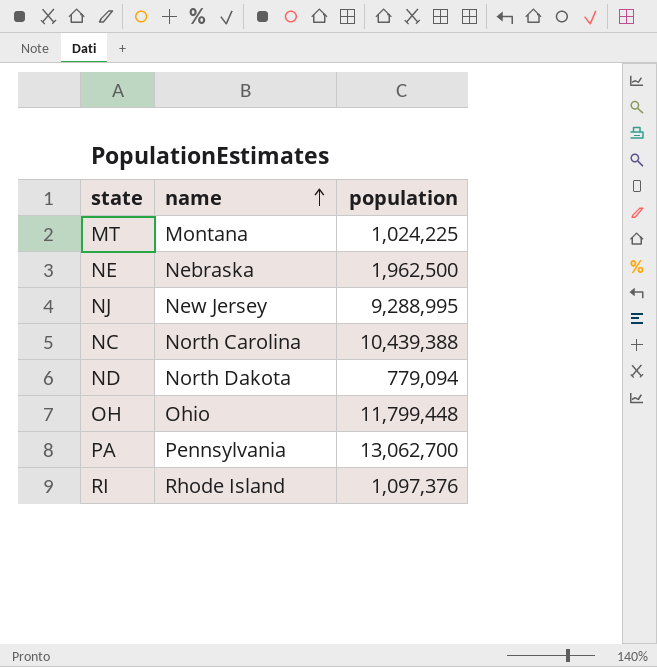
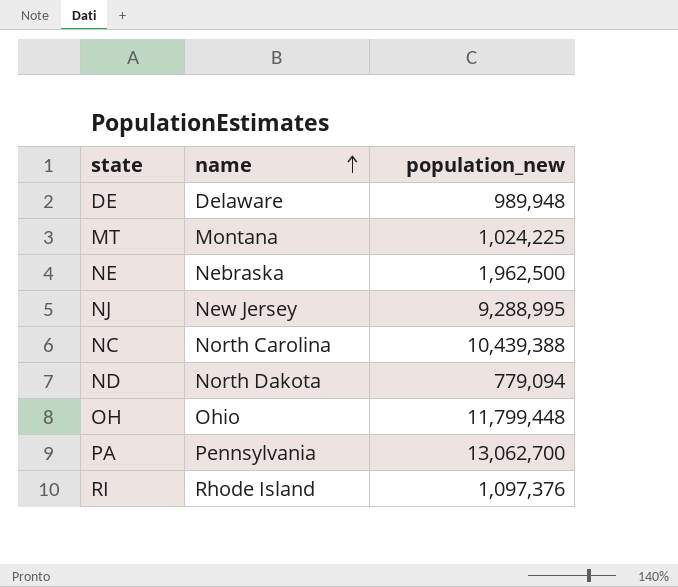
column name: population -> population_new
row DE: none -> Delaware | 989,948

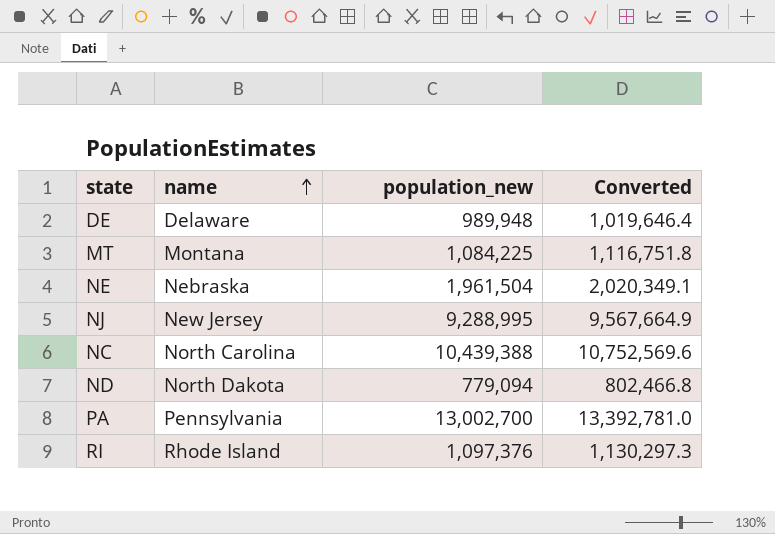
column Converted | formula: none -> [population_new] * 1.03
row OH: Ohio | 11,799,448 -> none
MT | population_new: 1,024,225 -> 1,084,225
NE | population_new: 1,962,500 -> 1,961,504
PA | population_new: 13,062,700 -> 13,002,700

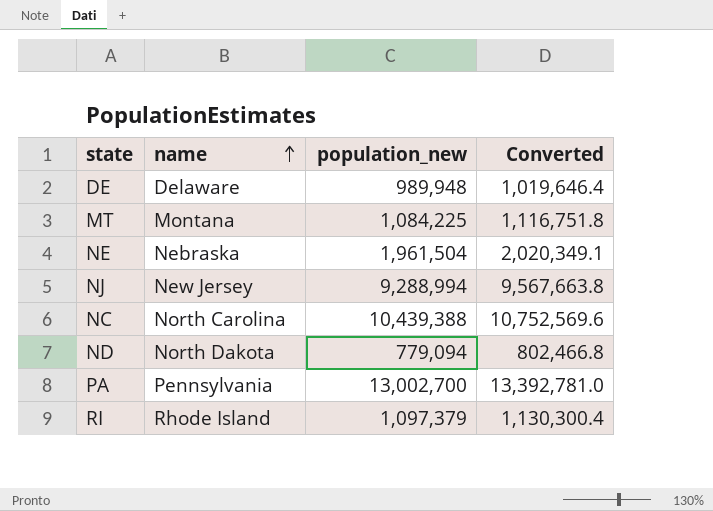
NJ | population_new: 9,288,995 -> 9,288,994
NJ | Converted: 9,567,664.9 -> 9,567,663.8
RI | population_new: 1,097,376 -> 1,097,379
RI | Converted: 1,130,297.3 -> 1,130,300.4

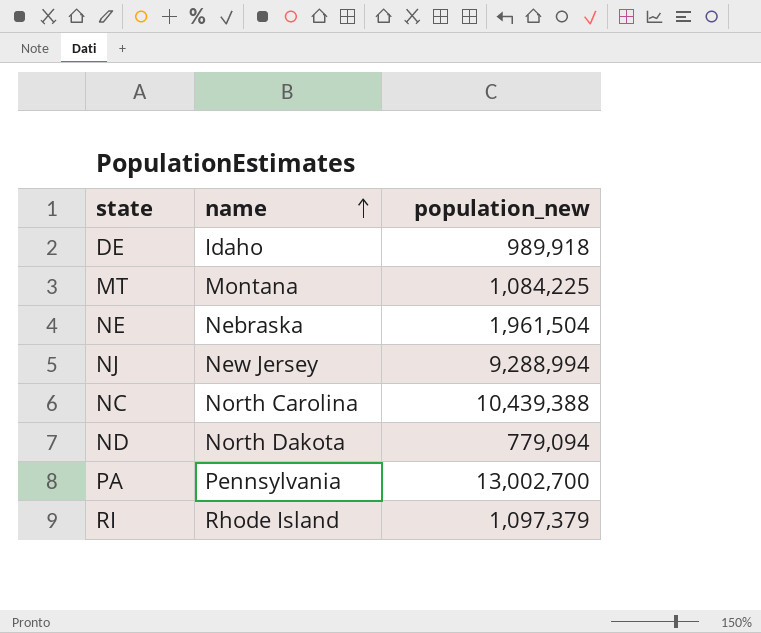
column Converted | formula: [population_new] * 1.03 -> none
DE | name: Delaware -> Idaho
DE | population_new: 989,948 -> 989,918

